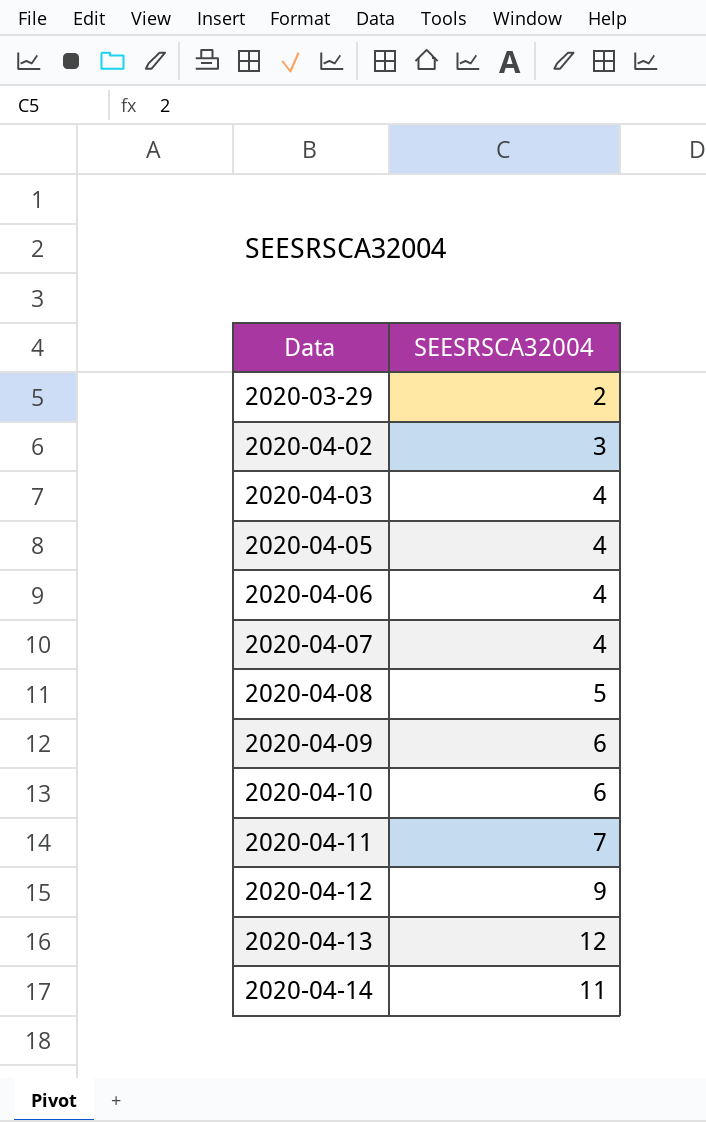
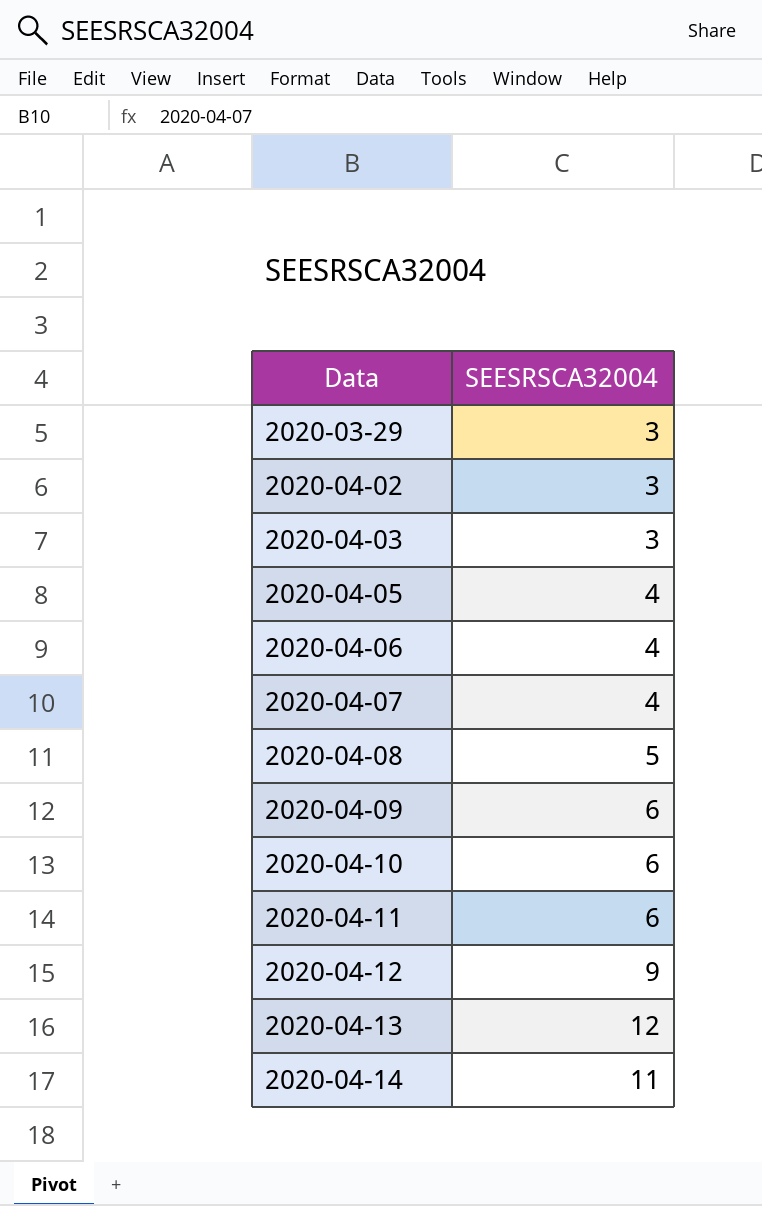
2020-03-29 | SEESRSCA32004: 2 -> 3
2020-04-03 | SEESRSCA32004: 4 -> 3
2020-04-11 | SEESRSCA32004: 7 -> 6

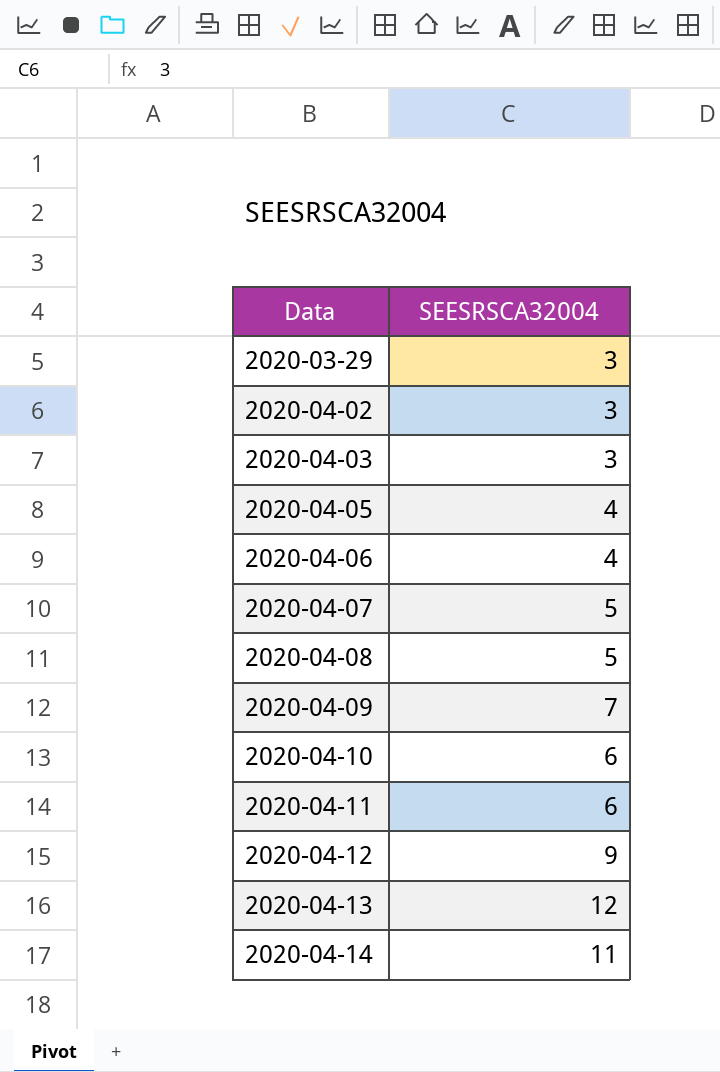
2020-04-07 | SEESRSCA32004: 4 -> 5
2020-04-09 | SEESRSCA32004: 6 -> 7

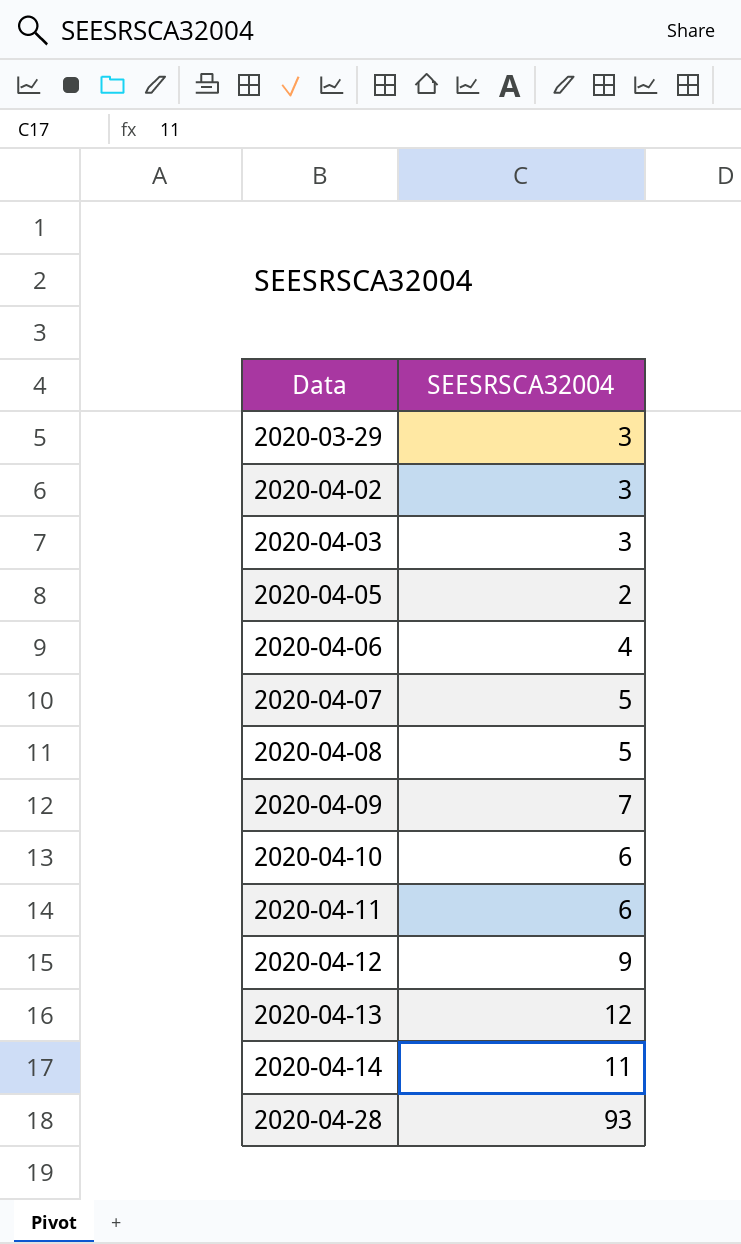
2020-04-05 | SEESRSCA32004: 4 -> 2
row 2020-04-28: none -> 93

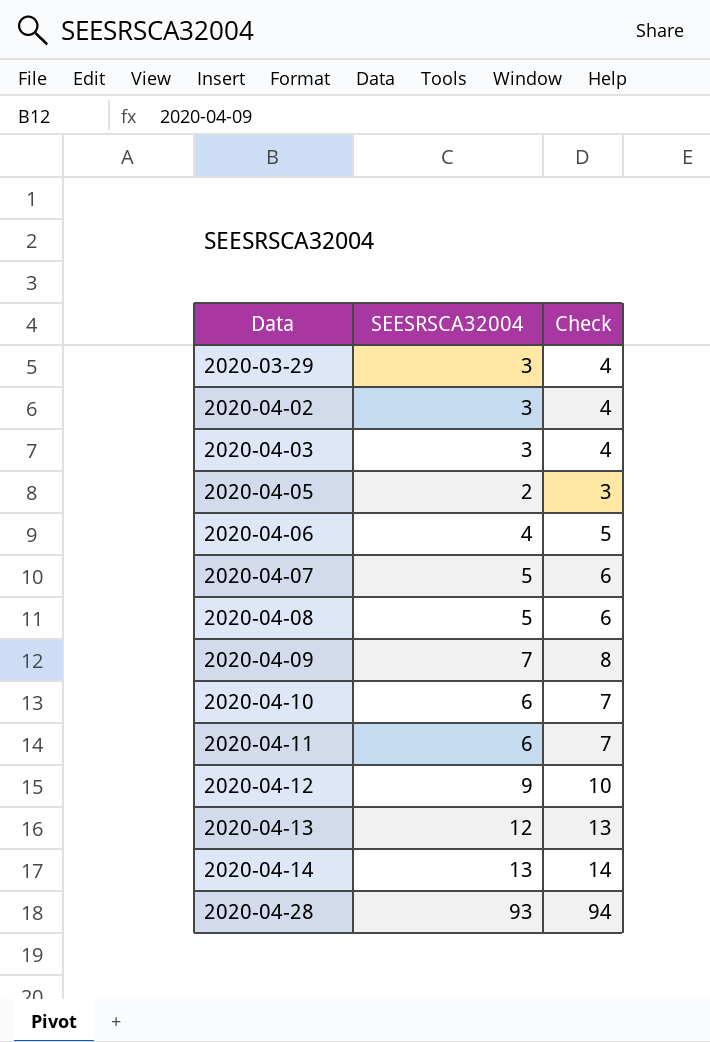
column Check | formula: none -> [SEESRSCA32004] + 1
2020-04-14 | SEESRSCA32004: 11 -> 13

